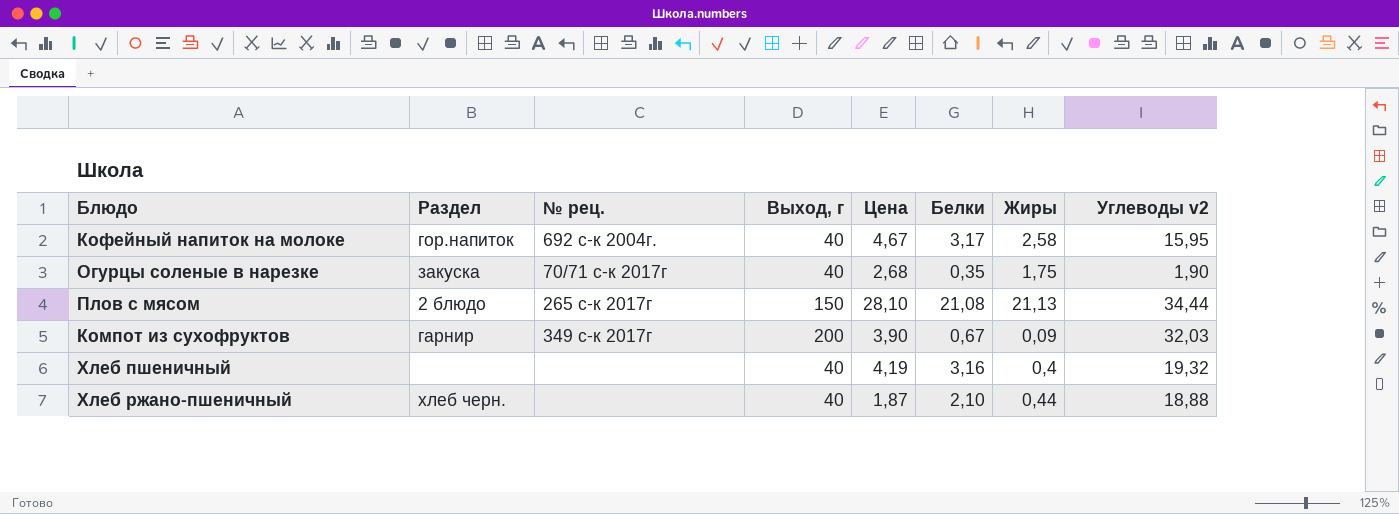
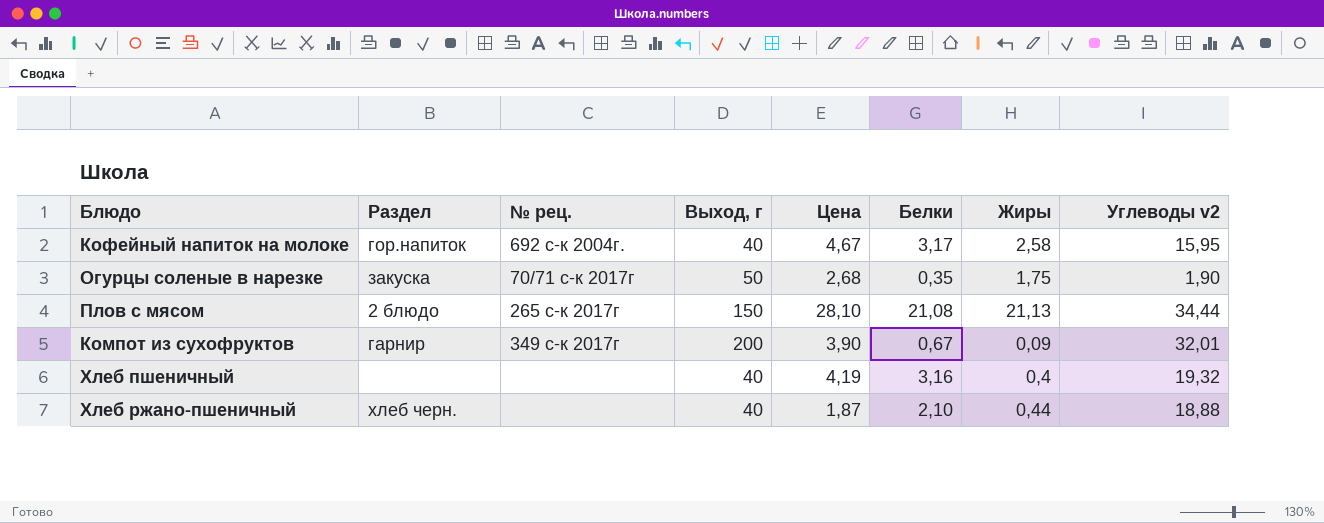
Огурцы соленые в нарезке | Выход, г: 40 -> 50
Компот из сухофруктов | Углеводы v2: 32,03 -> 32,01

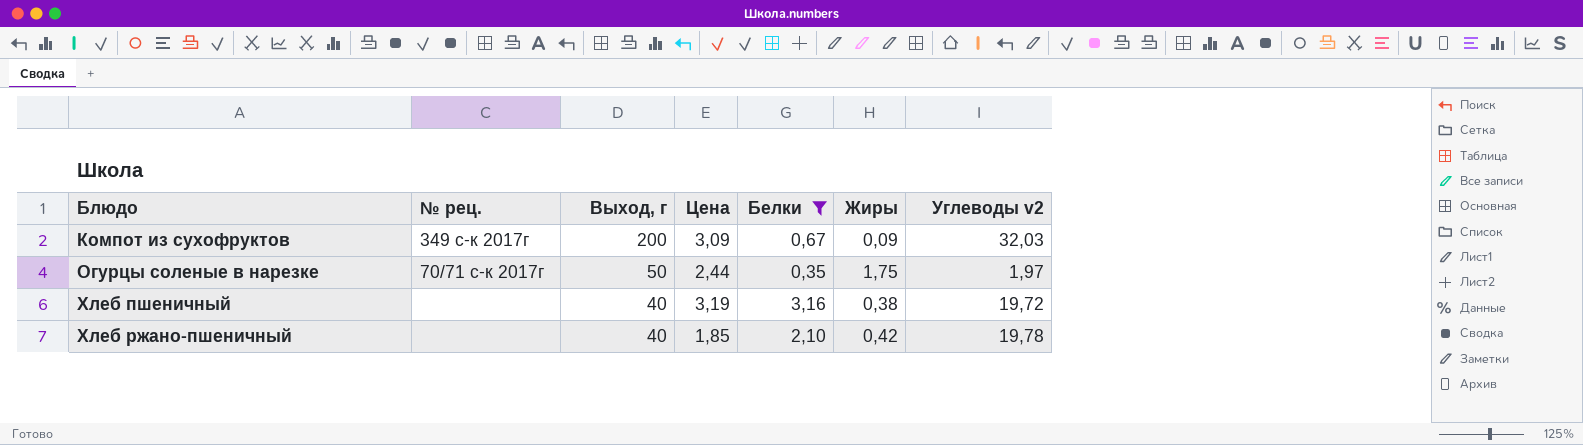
filter: none -> Белки <= 3,16
row order: none -> Блюдо ascending
column Раздел | position: 2 -> none
Компот из сухофруктов | Цена: 3,90 -> 3,09
Компот из сухофруктов | Углеводы v2: 32,01 -> 32,03
Огурцы соленые в нарезке | Цена: 2,68 -> 2,44
Огурцы соленые в нарезке | Углеводы v2: 1,90 -> 1,97
Хлеб пшеничный | Цена: 4,19 -> 3,19
Хлеб пшеничный | Жиры: 0,4 -> 0,38
Хлеб пшеничный | Углеводы v2: 19,32 -> 19,72
Хлеб ржано-пшеничный | Цена: 1,87 -> 1,85
Хлеб ржано-пшеничный | Жиры: 0,44 -> 0,42
Хлеб ржано-пшеничный | Углеводы v2: 18,88 -> 19,78

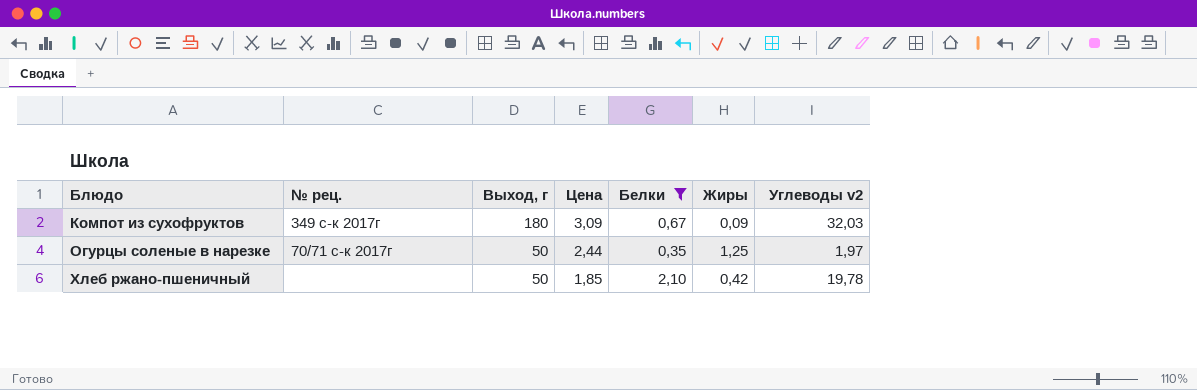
row Хлеб пшеничный: none | 40 | 3,19 | 3,16 | 0,38 | 19,72 -> none
Компот из сухофруктов | Выход, г: 200 -> 180
Огурцы соленые в нарезке | Жиры: 1,75 -> 1,25
Хлеб ржано-пшеничный | Выход, г: 40 -> 50

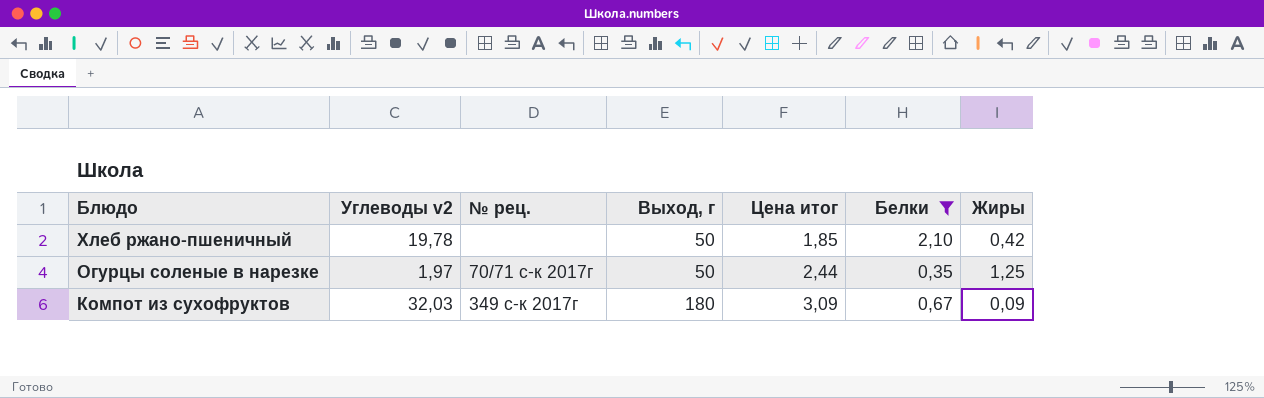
row order: Блюдо ascending -> Блюдо descending
column Углеводы v2 | position: 7 -> 2
column name: Цена -> Цена итог

